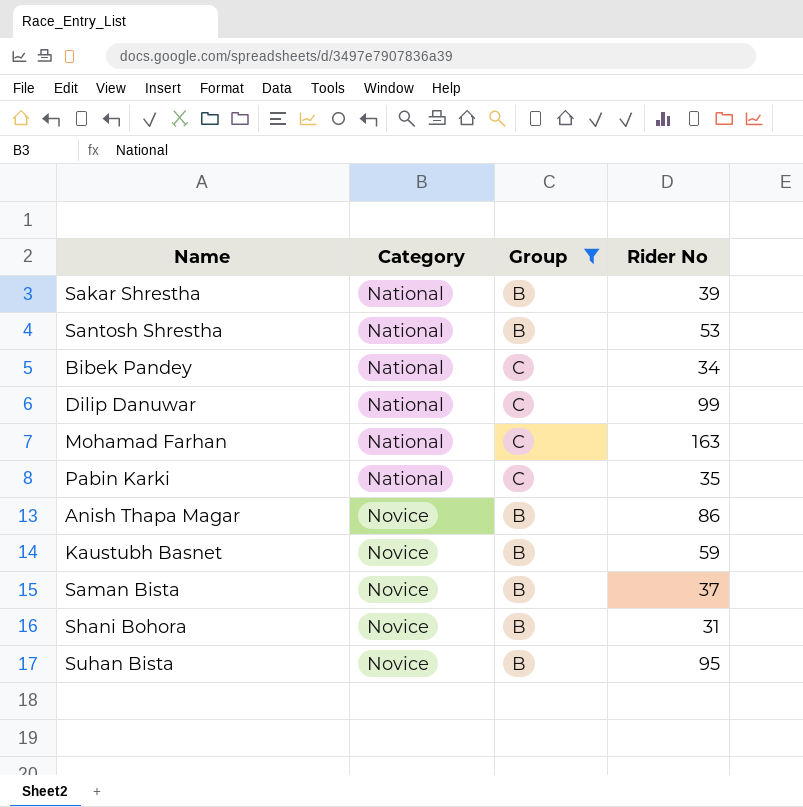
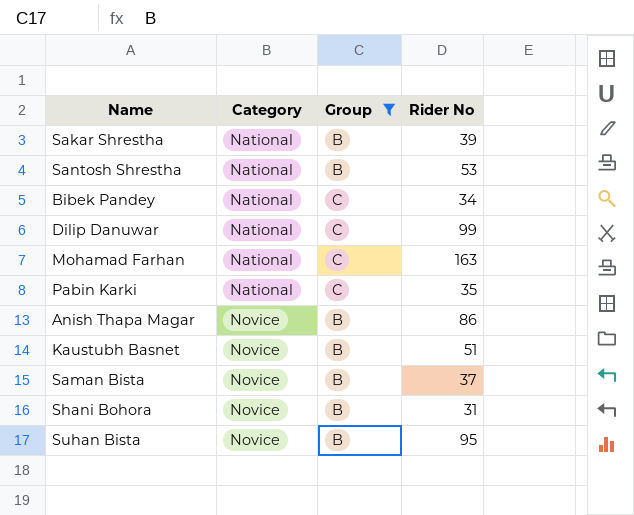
Kaustubh Basnet | Rider No: 59 -> 51

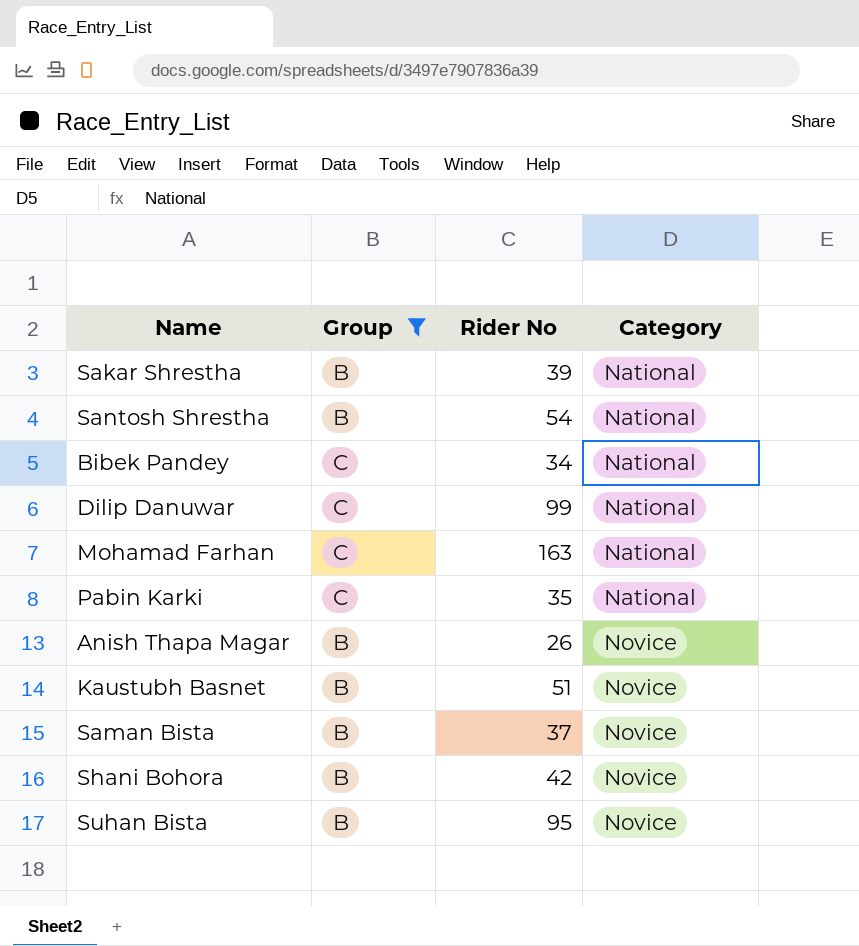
column Category | position: 2 -> 4
Santosh Shrestha | Rider No: 53 -> 54
Anish Thapa Magar | Rider No: 86 -> 26
Shani Bohora | Rider No: 31 -> 42

